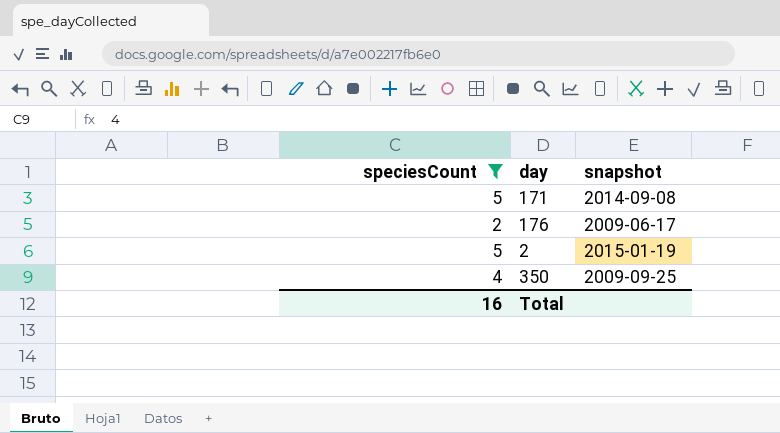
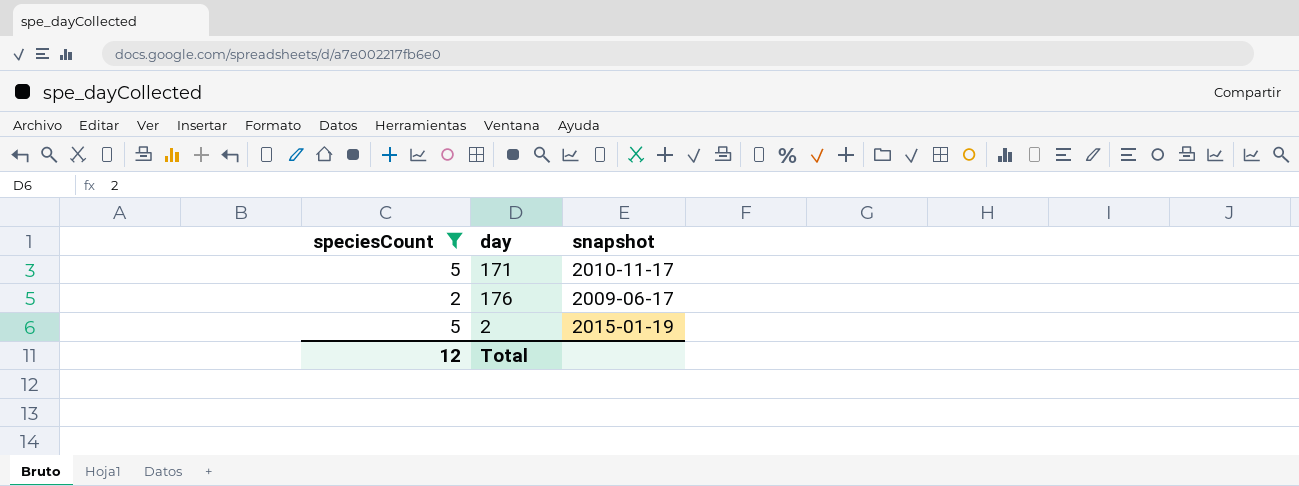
row 350: 4 | 2009-09-25 -> none
171 | snapshot: 2014-09-08 -> 2010-11-17
Total | speciesCount: 16 -> 12

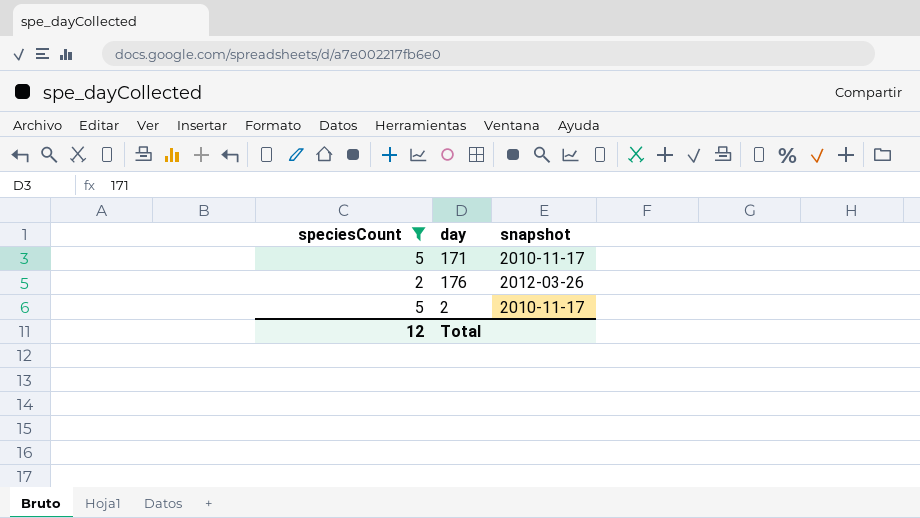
176 | snapshot: 2009-06-17 -> 2012-03-26
2 | snapshot: 2015-01-19 -> 2010-11-17

